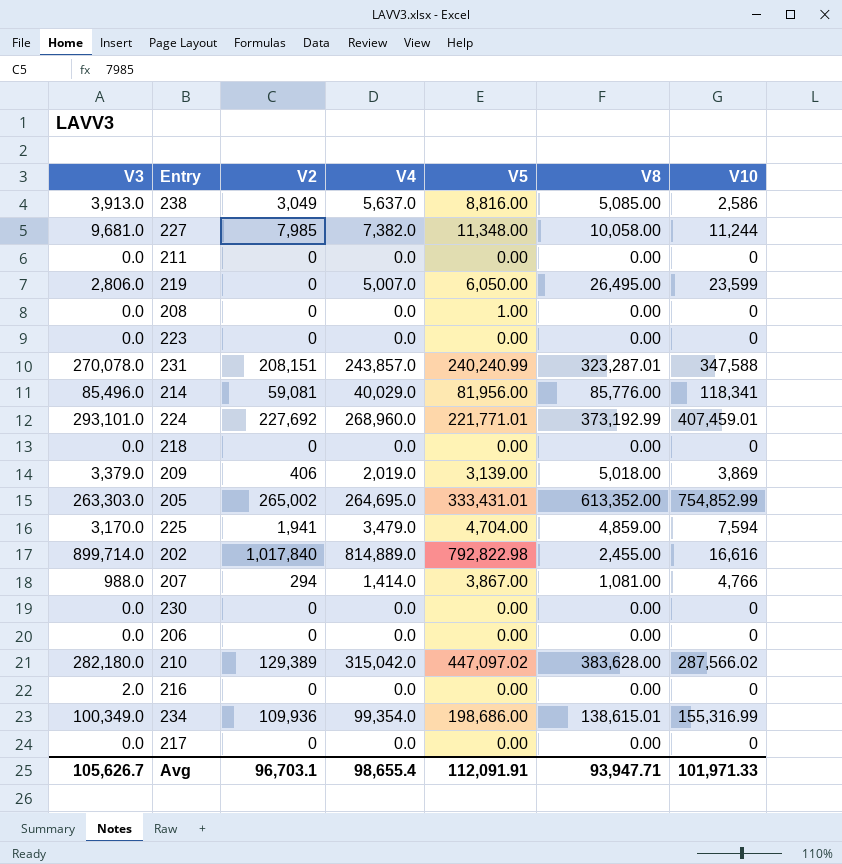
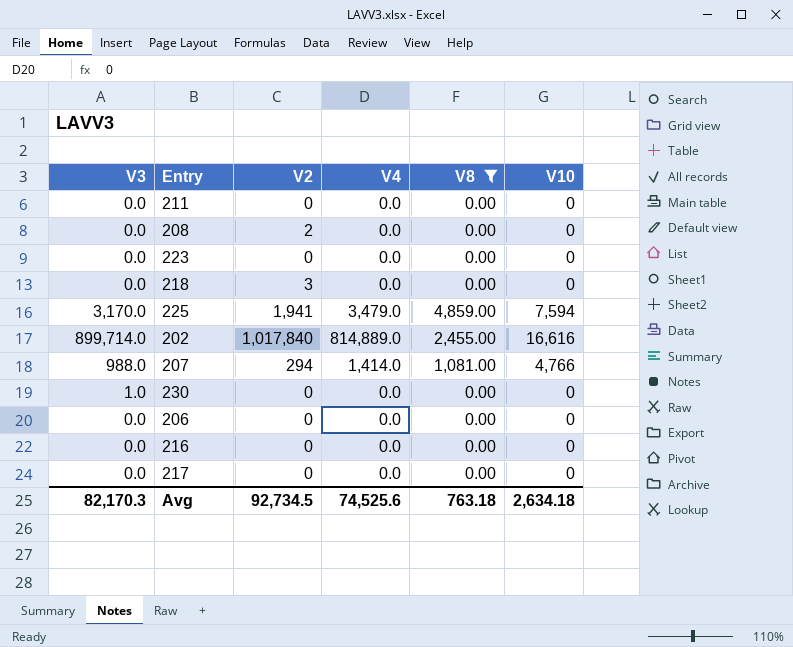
filter: none -> V8 <= 4,859.00
column V5 | position: 5 -> none
208 | V2: 0 -> 2
218 | V2: 0 -> 3
230 | V3: 0.0 -> 1.0
216 | V3: 2.0 -> 0.0
Avg | V3: 105,626.7 -> 82,170.3
Avg | V2: 96,703.1 -> 92,734.5
Avg | V4: 98,655.4 -> 74,525.6
Avg | V8: 93,947.71 -> 763.18
Avg | V10: 101,971.33 -> 2,634.18

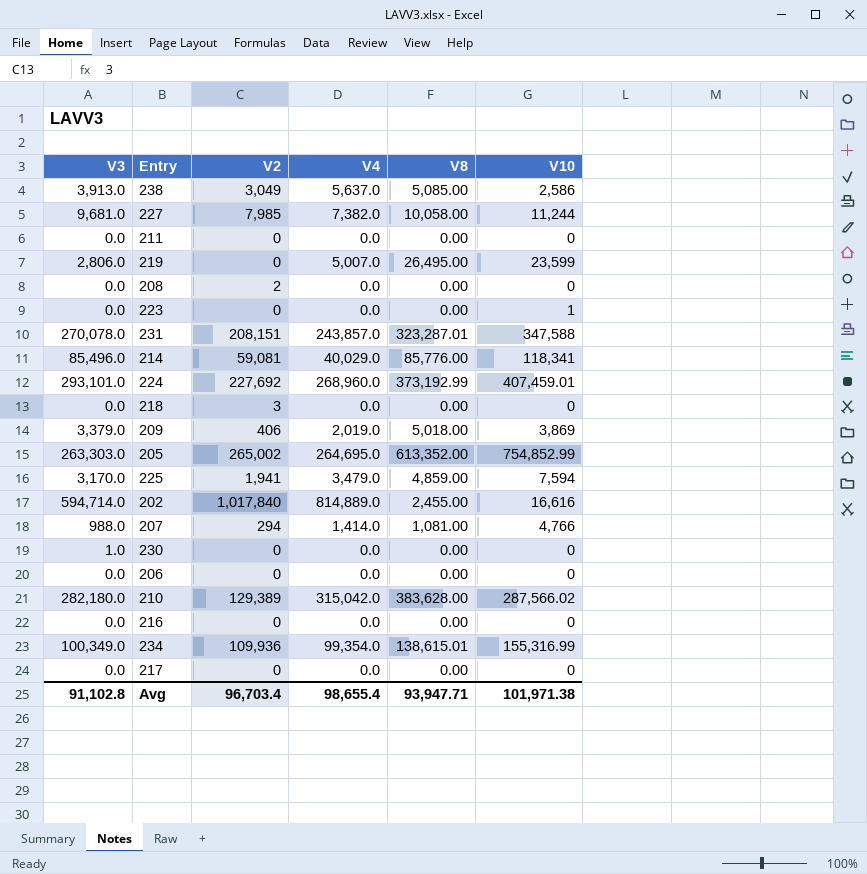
filter: V8 <= 4,859.00 -> none
223 | V10: 0 -> 1
202 | V3: 899,714.0 -> 594,714.0
Avg | V3: 82,170.3 -> 91,102.8
Avg | V2: 92,734.5 -> 96,703.4
Avg | V4: 74,525.6 -> 98,655.4
Avg | V8: 763.18 -> 93,947.71
Avg | V10: 2,634.18 -> 101,971.38

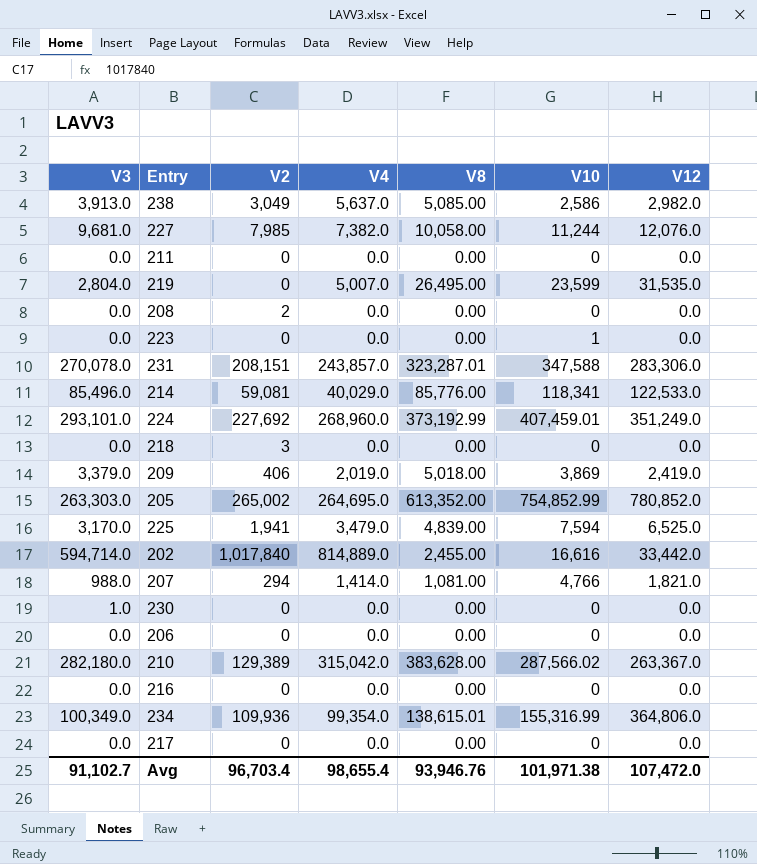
column V12 | position: none -> 7
219 | V3: 2,806.0 -> 2,804.0
225 | V8: 4,859.00 -> 4,839.00
Avg | V3: 91,102.8 -> 91,102.7
Avg | V8: 93,947.71 -> 93,946.76

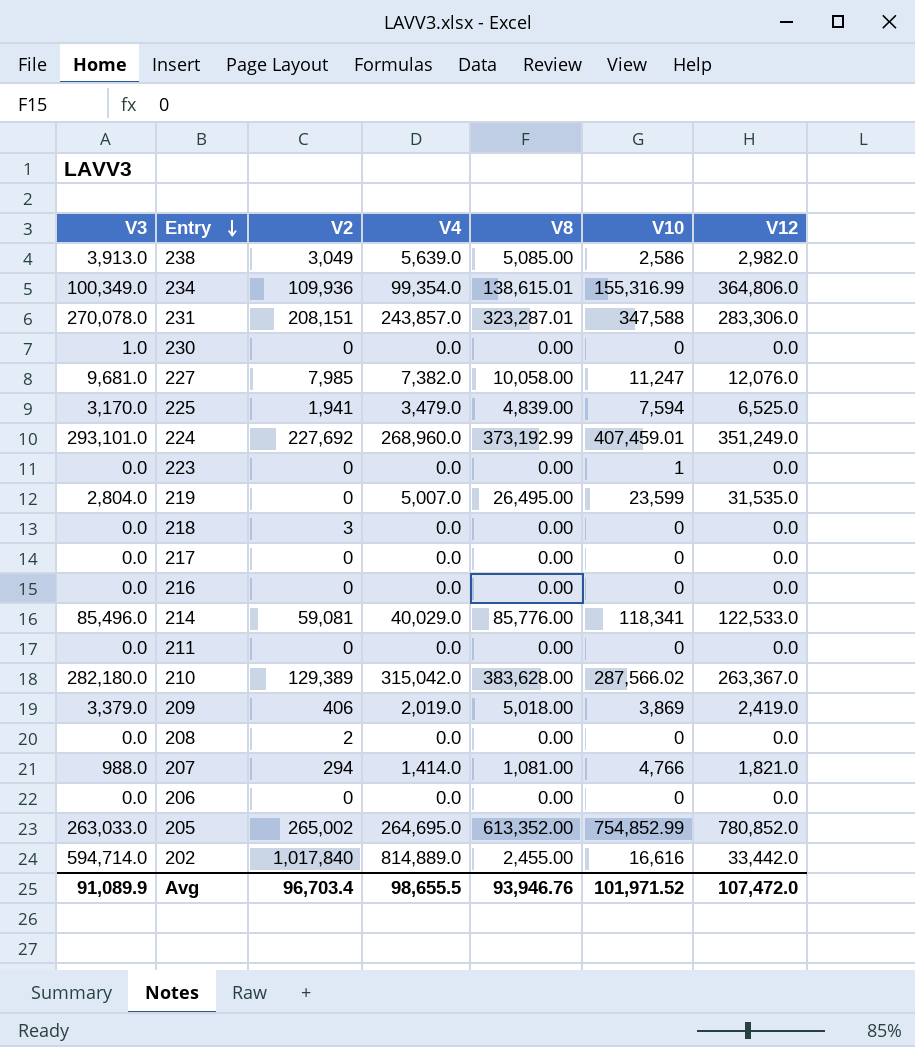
row order: none -> Entry descending
238 | V4: 5,637.0 -> 5,639.0
227 | V10: 11,244 -> 11,247
205 | V3: 263,303.0 -> 263,033.0
Avg | V3: 91,102.7 -> 91,089.9
Avg | V4: 98,655.4 -> 98,655.5
Avg | V10: 101,971.38 -> 101,971.52

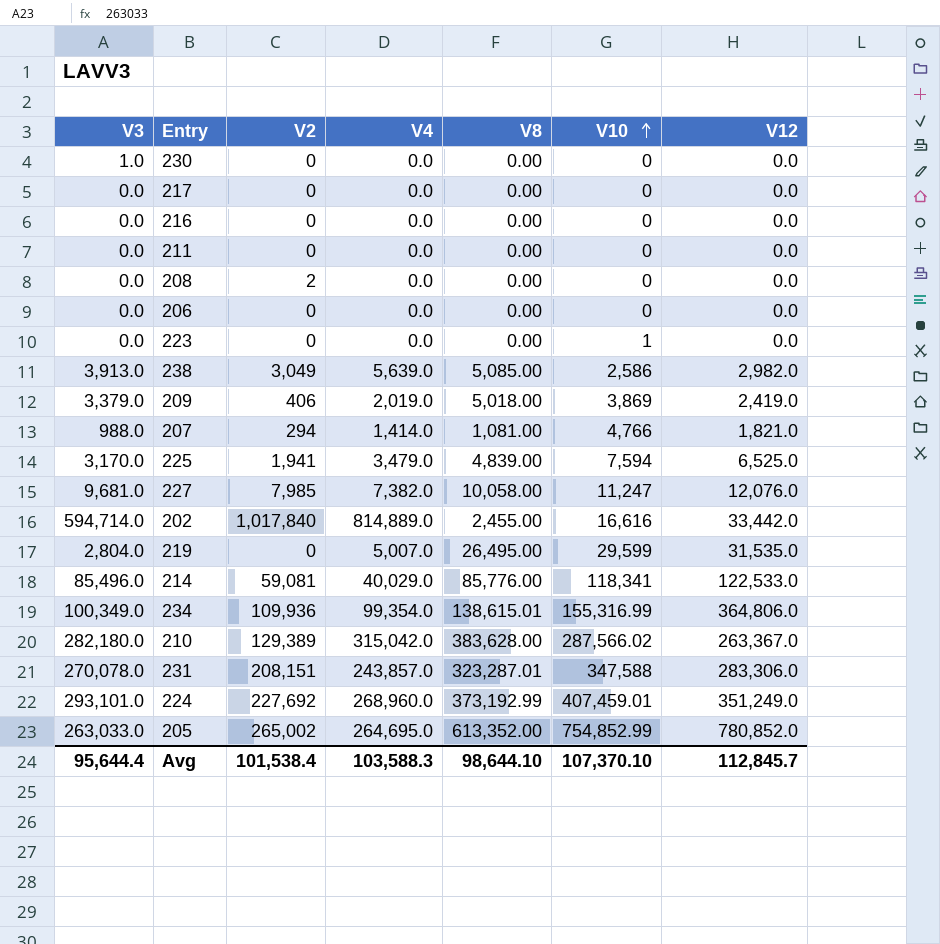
row order: Entry descending -> V10 ascending
row 218: 0.0 | 3 | 0.0 | 0.00 | 0 | 0.0 -> none
219 | V10: 23,599 -> 29,599
Avg | V3: 91,089.9 -> 95,644.4
Avg | V2: 96,703.4 -> 101,538.4
Avg | V4: 98,655.5 -> 103,588.3
Avg | V8: 93,946.76 -> 98,644.10
Avg | V10: 101,971.52 -> 107,370.10
Avg | V12: 107,472.0 -> 112,845.7

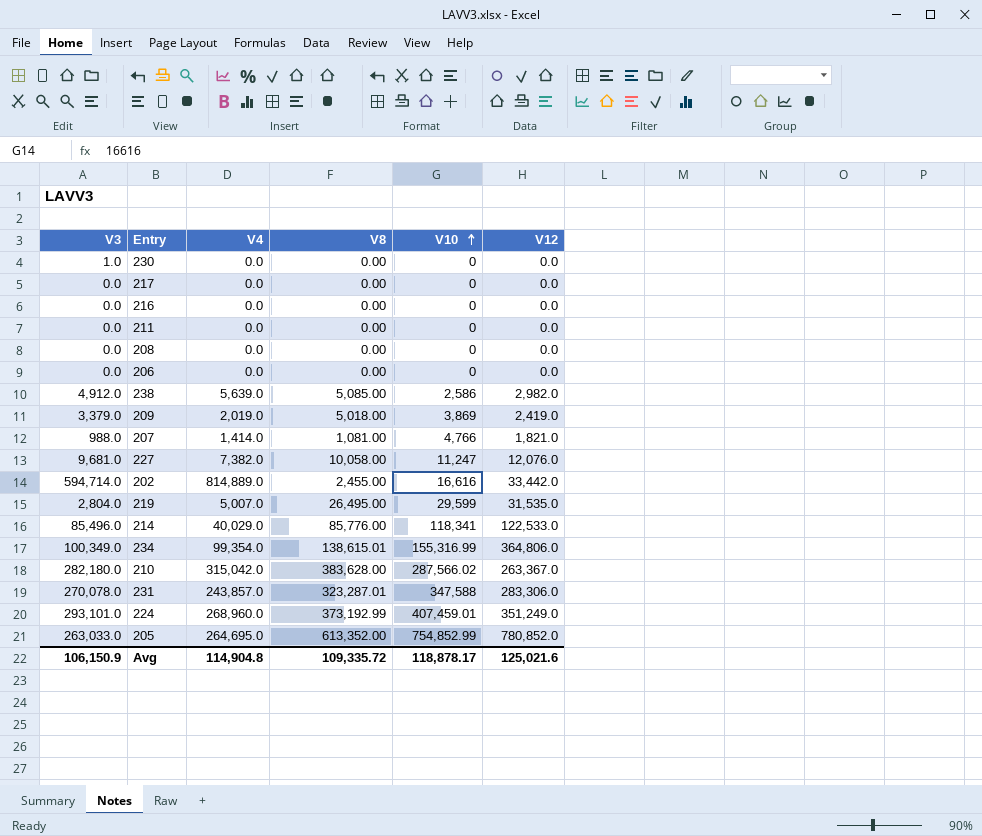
column V2 | position: 3 -> none
row 223: 0.0 | 0 | 0.0 | 0.00 | 1 | 0.0 -> none
row 225: 3,170.0 | 1,941 | 3,479.0 | 4,839.00 | 7,594 | 6,525.0 -> none
238 | V3: 3,913.0 -> 4,912.0
Avg | V3: 95,644.4 -> 106,150.9
Avg | V4: 103,588.3 -> 114,904.8
Avg | V8: 98,644.10 -> 109,335.72
Avg | V10: 107,370.10 -> 118,878.17
Avg | V12: 112,845.7 -> 125,021.6

